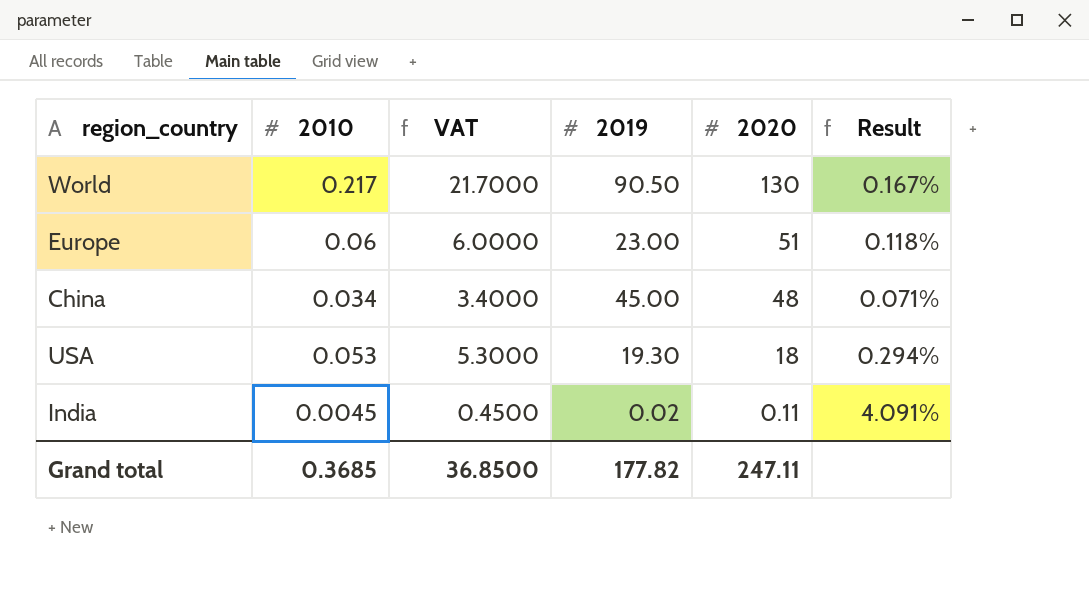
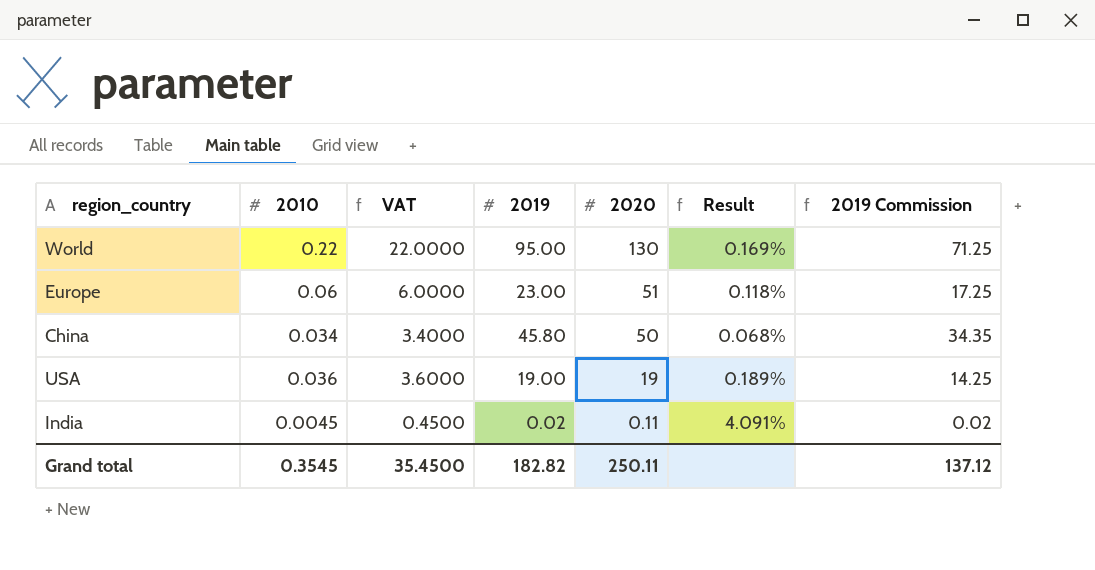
column 2019 Commission | formula: none -> [2019] * 0.75
World | 2010: 0.217 -> 0.22
World | VAT: 21.7000 -> 22.0000
World | 2019: 90.50 -> 95.00
World | Result: 0.167% -> 0.169%
China | 2019: 45.00 -> 45.80
China | 2020: 48 -> 50
China | Result: 0.071% -> 0.068%
USA | 2010: 0.053 -> 0.036
USA | VAT: 5.3000 -> 3.6000
USA | 2019: 19.30 -> 19.00
USA | 2020: 18 -> 19
USA | Result: 0.294% -> 0.189%
Grand total | 2010: 0.3685 -> 0.3545
Grand total | VAT: 36.8500 -> 35.4500
Grand total | 2019: 177.82 -> 182.82
Grand total | 2020: 247.11 -> 250.11

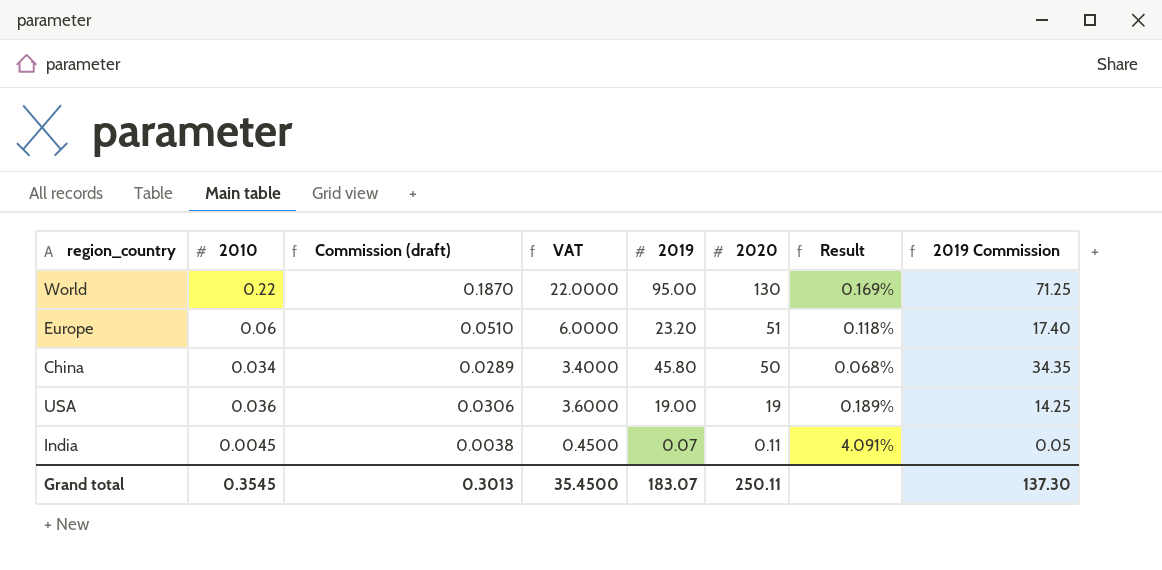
column Commission (draft) | formula: none -> [2010] * 0.85
Europe | 2019: 23.00 -> 23.20
Europe | 2019 Commission: 17.25 -> 17.40
India | 2019: 0.02 -> 0.07
India | 2019 Commission: 0.02 -> 0.05
Grand total | 2019: 182.82 -> 183.07
Grand total | 2019 Commission: 137.12 -> 137.30

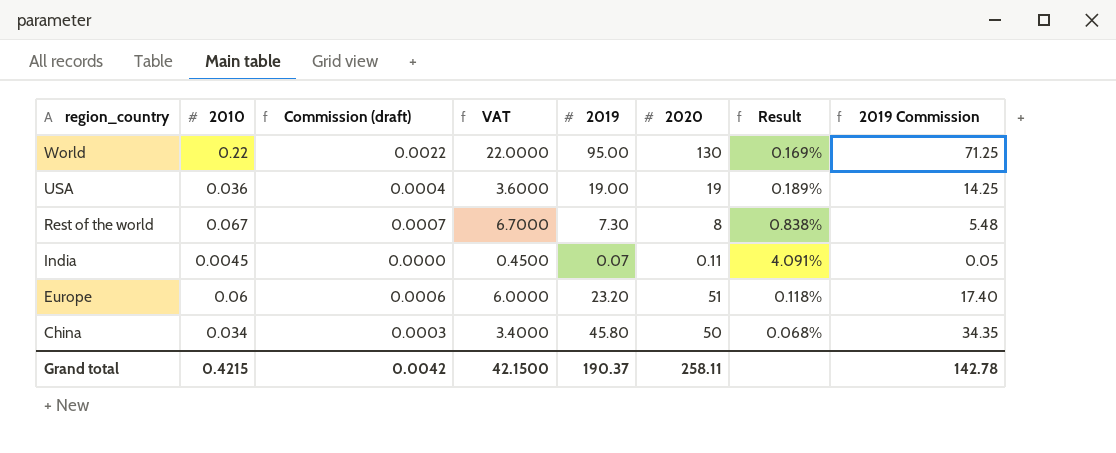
row order: 2020 descending -> region_country descending
column Commission (draft) | formula: [2010] * 0.85 -> [2010] * 0.01
row Rest of the world: none -> 0.067 | 0.0007 | 6.7000 | 7.30 | 8 | 0.838% | 5.48
Grand total | 2010: 0.3545 -> 0.4215
Grand total | Commission (draft): 0.3013 -> 0.0042
Grand total | VAT: 35.4500 -> 42.1500
Grand total | 2019: 183.07 -> 190.37
Grand total | 2020: 250.11 -> 258.11
Grand total | 2019 Commission: 137.30 -> 142.78

